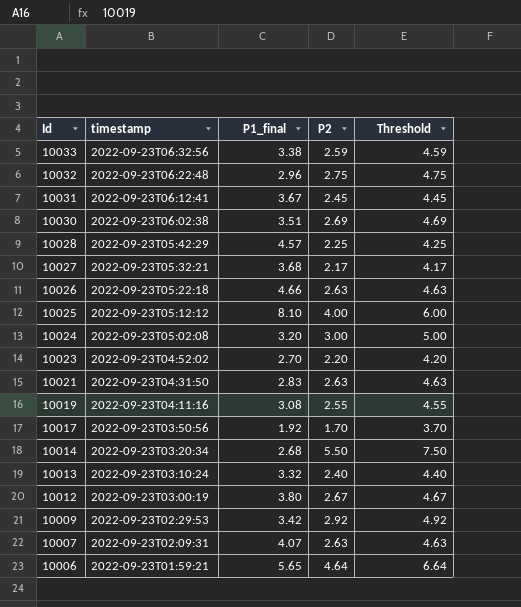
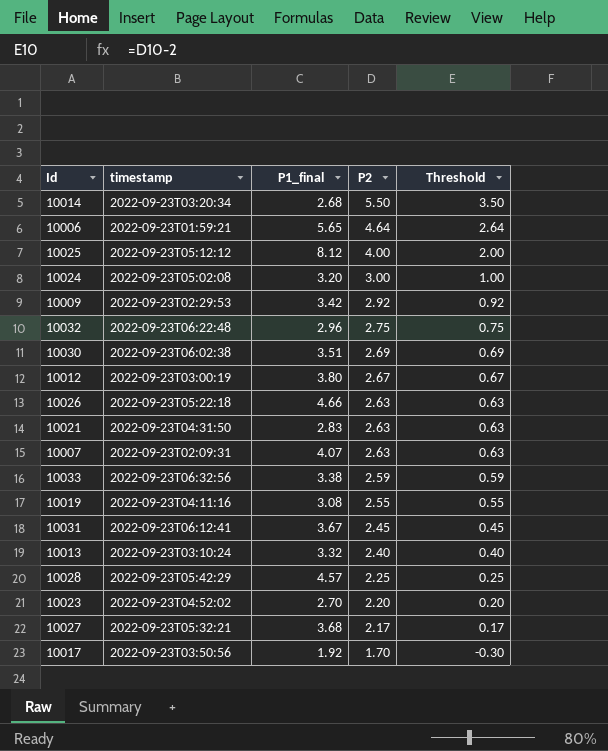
row order: Id descending -> P2 descending
column Threshold | formula: [P2] + 2 -> [P2] - 2
10025 | P1_final: 8.10 -> 8.12

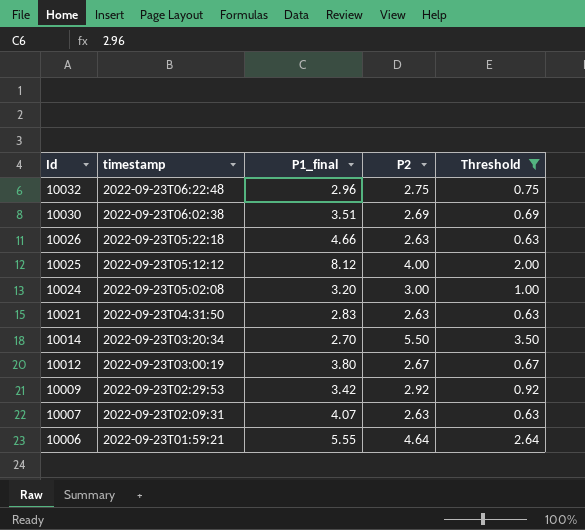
filter: none -> Threshold >= 0.63
row order: P2 descending -> Id descending
10014 | P1_final: 2.68 -> 2.70
10006 | P1_final: 5.65 -> 5.55

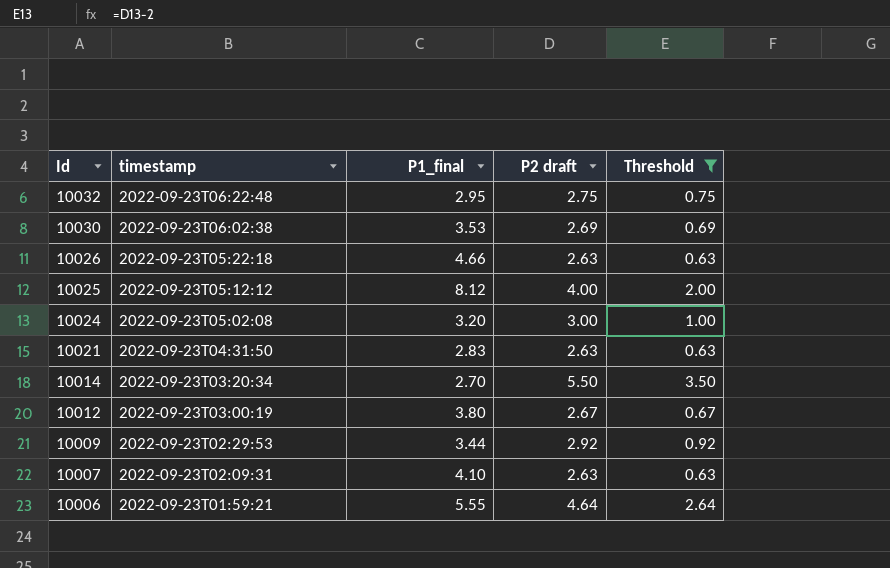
column name: P2 -> P2 draft
10032 | P1_final: 2.96 -> 2.95
10030 | P1_final: 3.51 -> 3.53
10009 | P1_final: 3.42 -> 3.44
10007 | P1_final: 4.07 -> 4.10

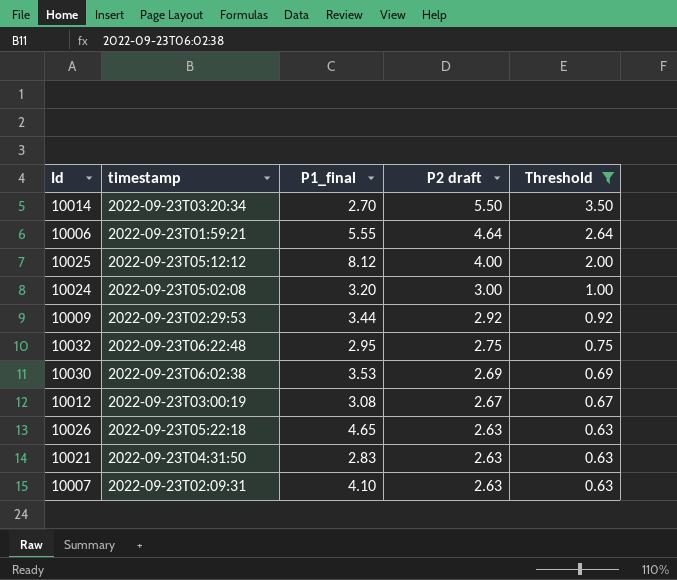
row order: Id descending -> P2 draft descending
10012 | P1_final: 3.80 -> 3.08
10026 | P1_final: 4.66 -> 4.65

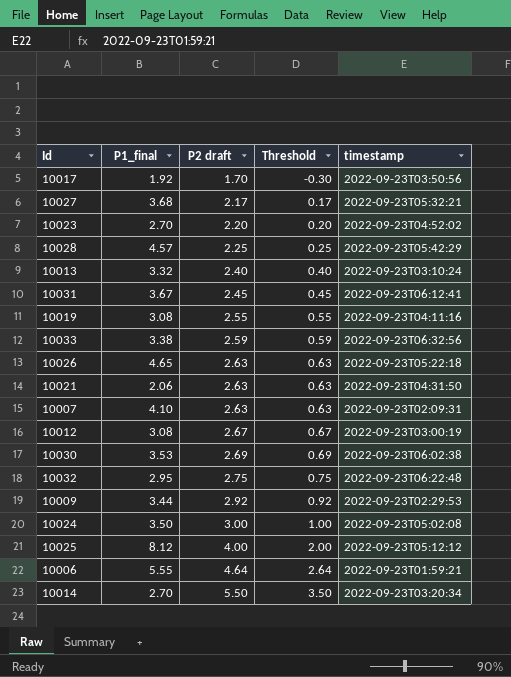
filter: Threshold >= 0.63 -> none
row order: P2 draft descending -> P2 draft ascending
column timestamp | position: 2 -> 5
10021 | P1_final: 2.83 -> 2.06
10024 | P1_final: 3.20 -> 3.50

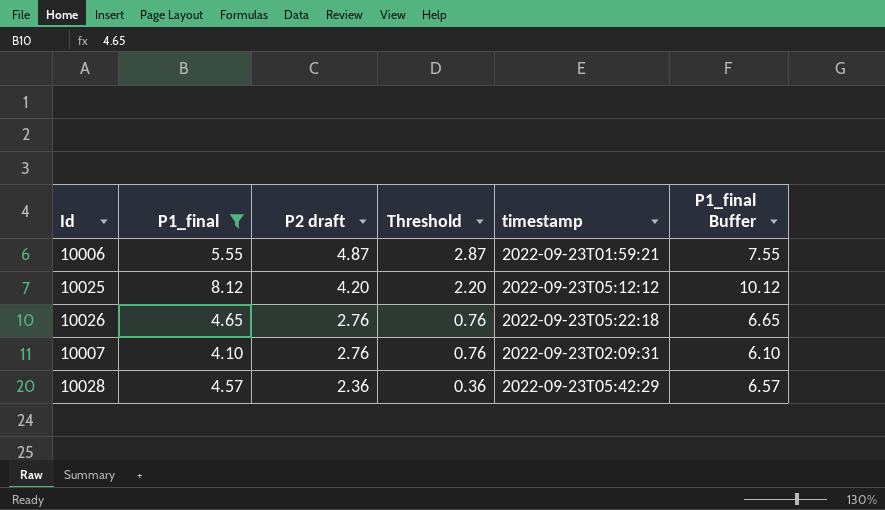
filter: none -> P1_final >= 4.10
row order: P2 draft ascending -> P2 draft descending
column P1_final Buffer | formula: none -> [P1_final] + 2
10006 | P2 draft: 4.64 -> 4.87
10006 | Threshold: 2.64 -> 2.87
10025 | P2 draft: 4.00 -> 4.20
10025 | Threshold: 2.00 -> 2.20
10026 | P2 draft: 2.63 -> 2.76
10026 | Threshold: 0.63 -> 0.76
10007 | P2 draft: 2.63 -> 2.76
10007 | Threshold: 0.63 -> 0.76
10028 | P2 draft: 2.25 -> 2.36
10028 | Threshold: 0.25 -> 0.36

